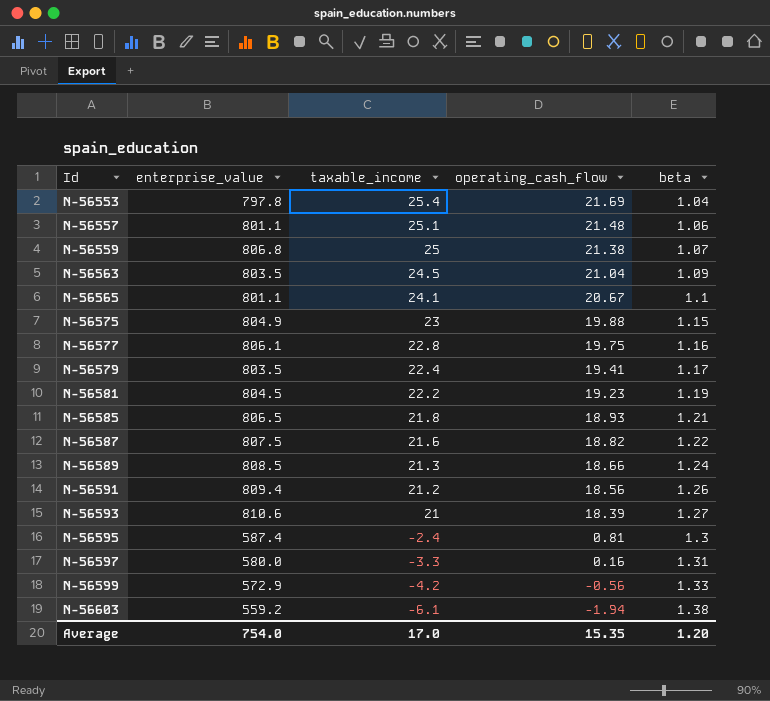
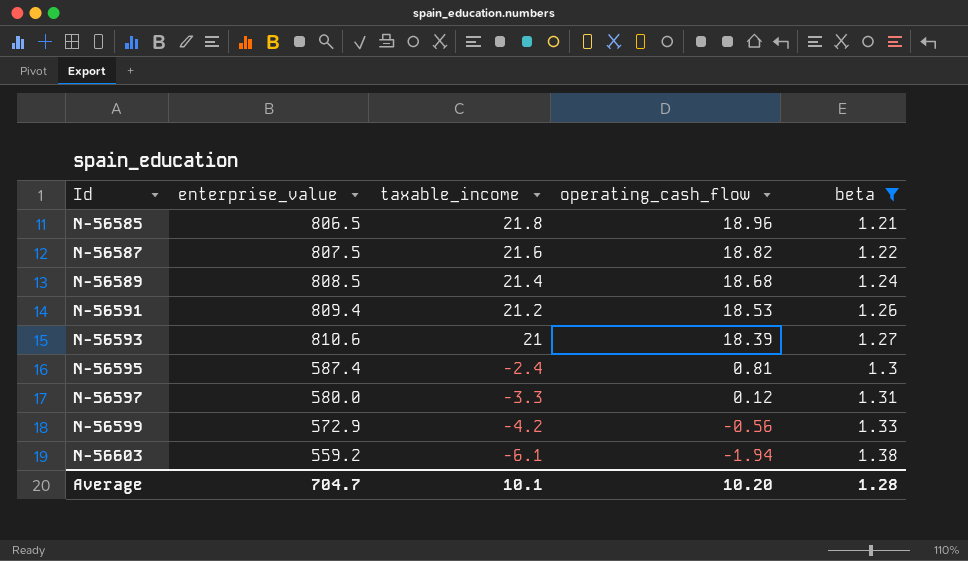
filter: none -> beta >= 1.21
N-56585 | operating_cash_flow: 18.93 -> 18.96
N-56589 | taxable_income: 21.3 -> 21.4
N-56589 | operating_cash_flow: 18.66 -> 18.68
N-56591 | operating_cash_flow: 18.56 -> 18.53
N-56597 | operating_cash_flow: 0.16 -> 0.12
Average | enterprise_value: 754.0 -> 704.7
Average | taxable_income: 17.0 -> 10.1
Average | operating_cash_flow: 15.35 -> 10.20
Average | beta: 1.20 -> 1.28

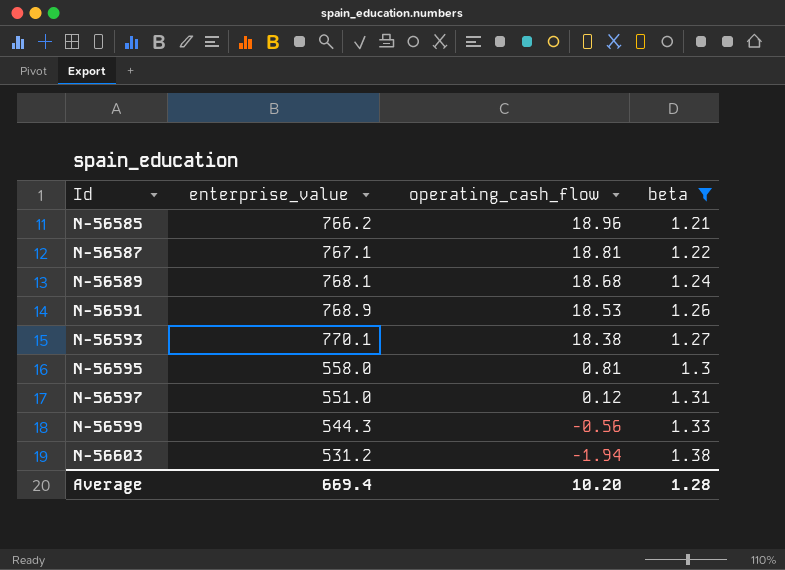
column taxable_income | position: 3 -> none
N-56585 | enterprise_value: 806.5 -> 766.2
N-56587 | enterprise_value: 807.5 -> 767.1
N-56587 | operating_cash_flow: 18.82 -> 18.81
N-56589 | enterprise_value: 808.5 -> 768.1
N-56591 | enterprise_value: 809.4 -> 768.9
N-56593 | enterprise_value: 810.6 -> 770.1
N-56593 | operating_cash_flow: 18.39 -> 18.38
N-56595 | enterprise_value: 587.4 -> 558.0
N-56597 | enterprise_value: 580.0 -> 551.0
N-56599 | enterprise_value: 572.9 -> 544.3
N-56603 | enterprise_value: 559.2 -> 531.2
Average | enterprise_value: 704.7 -> 669.4

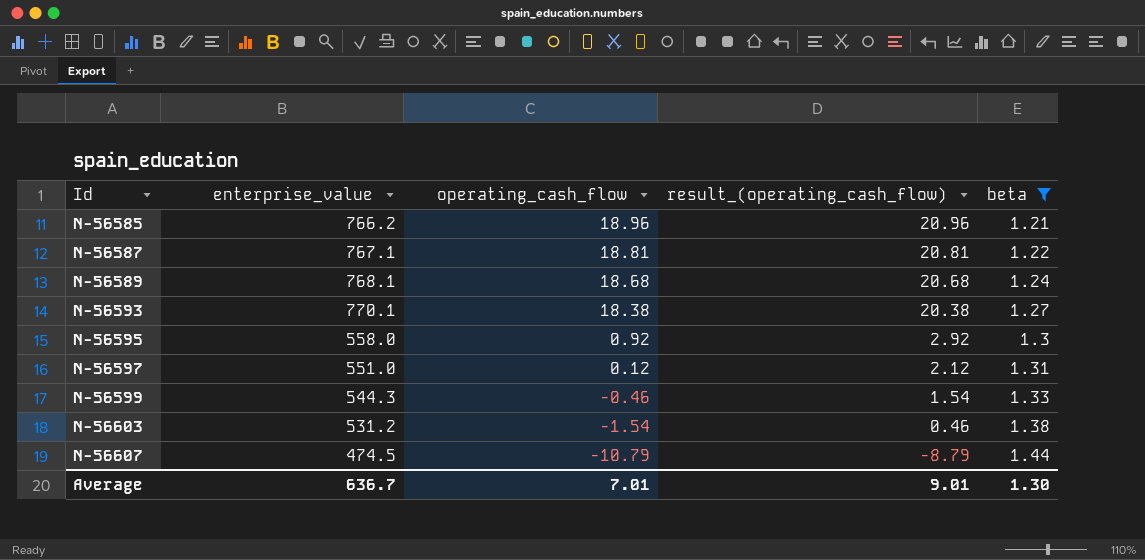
column result_(operating_cash_flow) | formula: none -> [operating_cash_flow] + 2
row N-56591: 768.9 | 18.53 | 1.26 -> none
N-56595 | operating_cash_flow: 0.81 -> 0.92
N-56599 | operating_cash_flow: -0.56 -> -0.46
N-56603 | operating_cash_flow: -1.94 -> -1.54
row N-56607: none -> 474.5 | -10.79 | -8.79 | 1.44
Average | enterprise_value: 669.4 -> 636.7
Average | operating_cash_flow: 10.20 -> 7.01
Average | beta: 1.28 -> 1.30

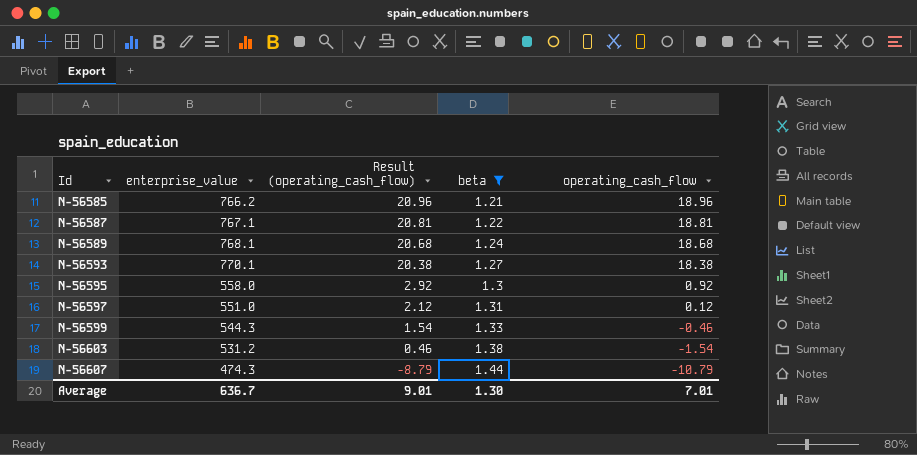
column name: result_(operating_cash_flow) -> Result (operating_cash_flow)
column operating_cash_flow | position: 3 -> 5
N-56607 | enterprise_value: 474.5 -> 474.3

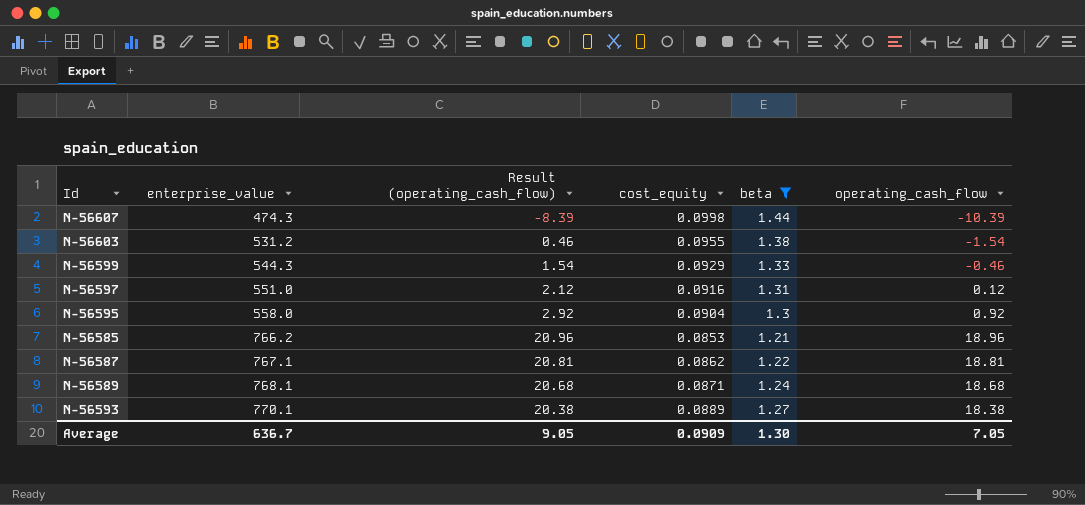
row order: Id ascending -> enterprise_value ascending
column cost_equity | position: none -> 4
N-56607 | Result (operating_cash_flow): -8.79 -> -8.39
N-56607 | operating_cash_flow: -10.79 -> -10.39
Average | Result (operating_cash_flow): 9.01 -> 9.05
Average | operating_cash_flow: 7.01 -> 7.05

